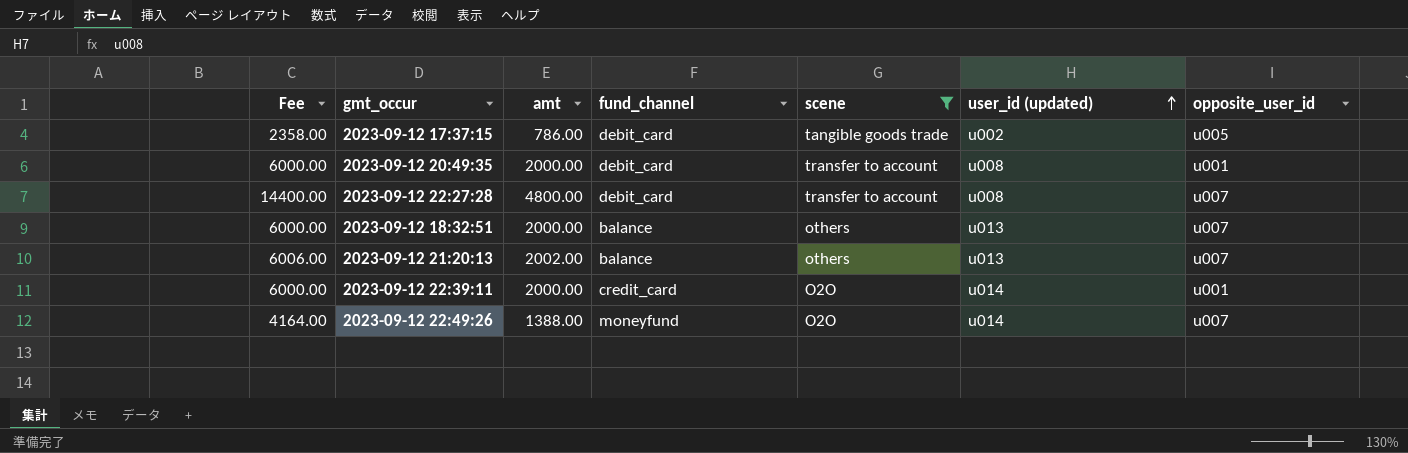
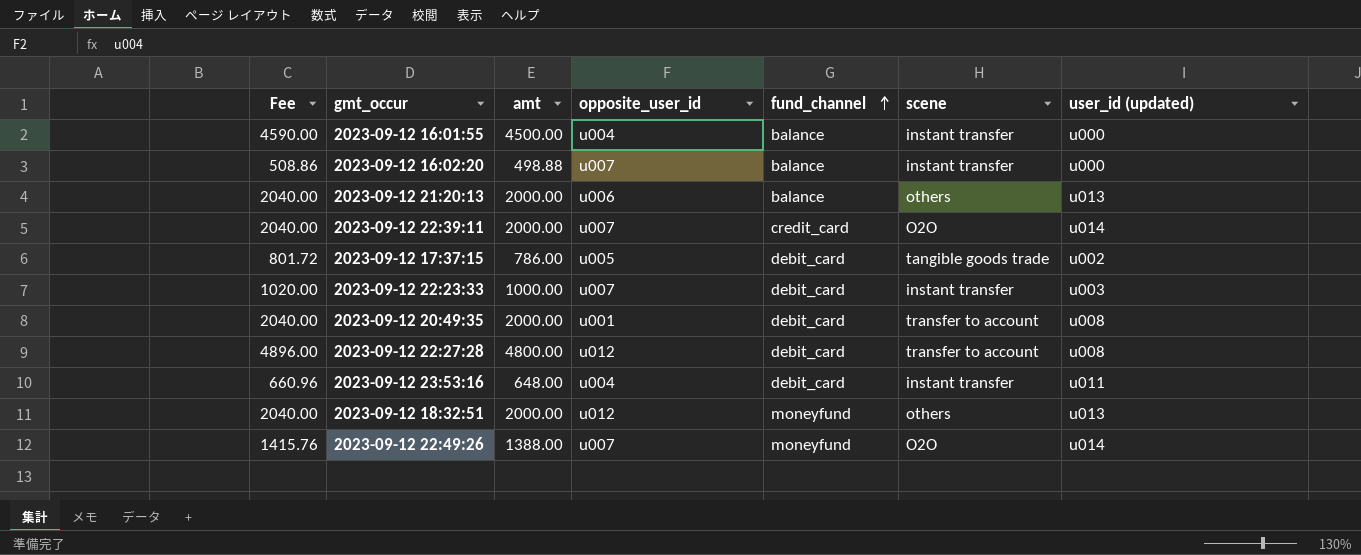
filter: scene != instant transfer -> none
row order: user_id (updated) ascending -> fund_channel ascending
column Fee | formula: [amt] * 3 -> [amt] * 1.02
column opposite_user_id | position: 7 -> 4
2023-09-12 21:20:13 | amt: 2002.00 -> 2000.00
2023-09-12 21:20:13 | opposite_user_id: u007 -> u006
2023-09-12 22:39:11 | opposite_user_id: u001 -> u007
2023-09-12 22:27:28 | opposite_user_id: u007 -> u012
2023-09-12 18:32:51 | opposite_user_id: u007 -> u012
2023-09-12 18:32:51 | fund_channel: balance -> moneyfund

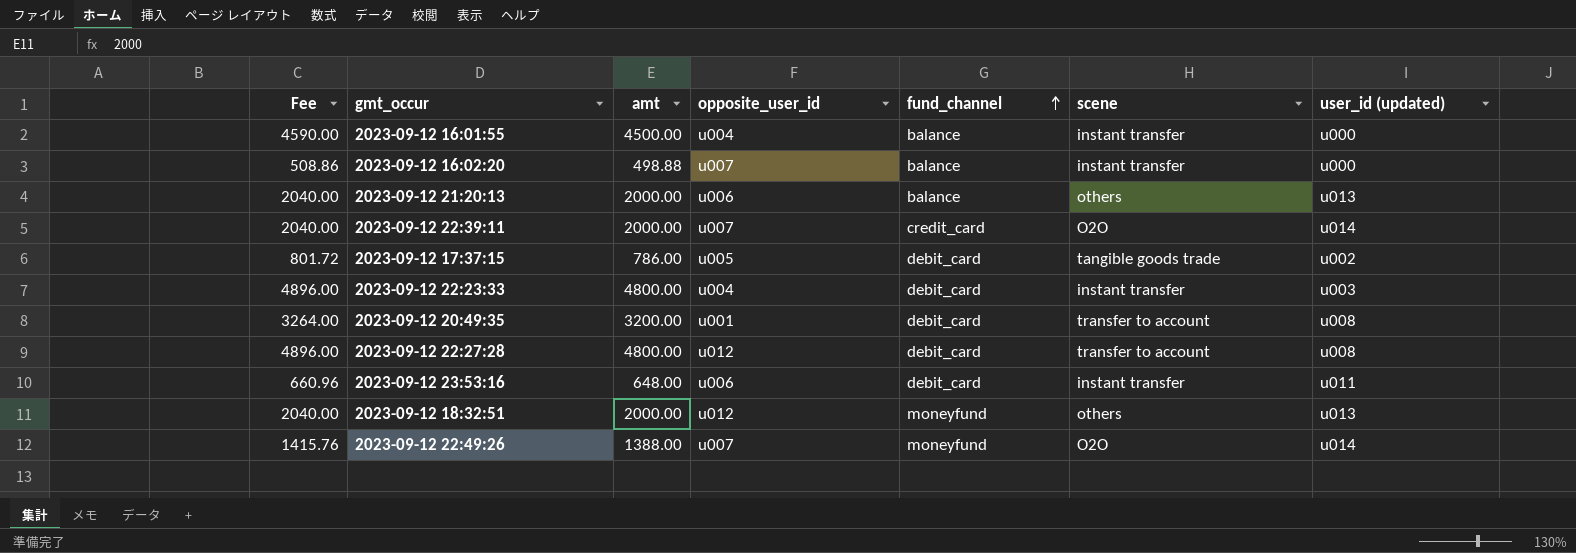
2023-09-12 22:23:33 | Fee: 1020.00 -> 4896.00
2023-09-12 22:23:33 | amt: 1000.00 -> 4800.00
2023-09-12 22:23:33 | opposite_user_id: u007 -> u004
2023-09-12 20:49:35 | Fee: 2040.00 -> 3264.00
2023-09-12 20:49:35 | amt: 2000.00 -> 3200.00
2023-09-12 23:53:16 | opposite_user_id: u004 -> u006

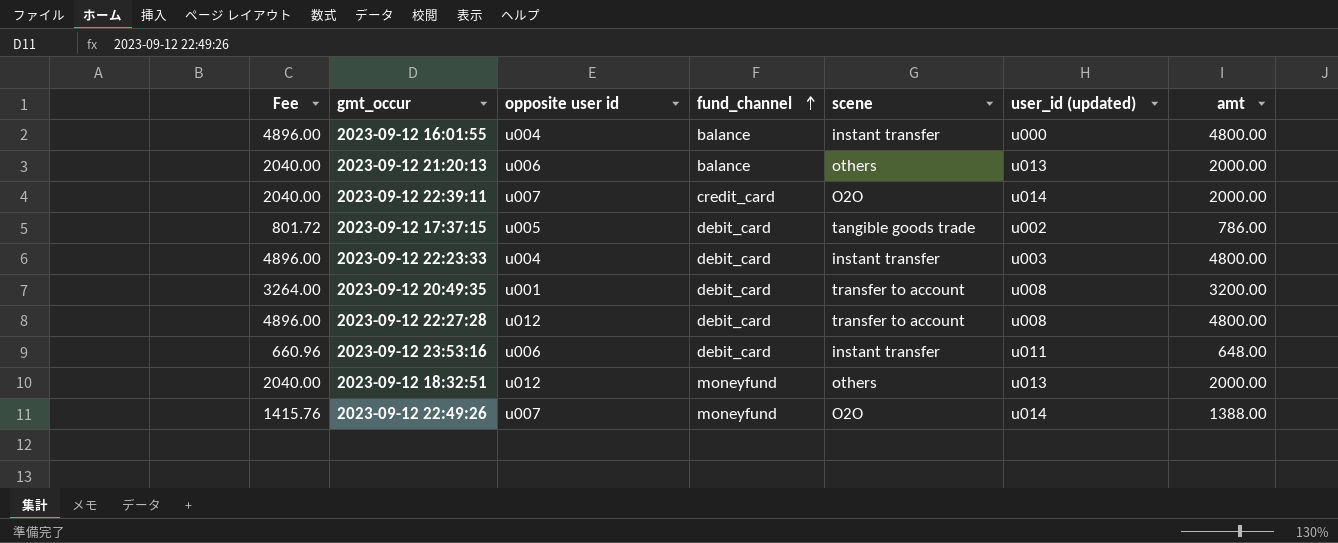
column name: opposite_user_id -> opposite user id
column amt | position: 3 -> 7
row 2023-09-12 16:02:20: 508.86 | 498.88 | u007 | balance | instant transfer | u000 -> none
2023-09-12 16:01:55 | Fee: 4590.00 -> 4896.00
2023-09-12 16:01:55 | amt: 4500.00 -> 4800.00

